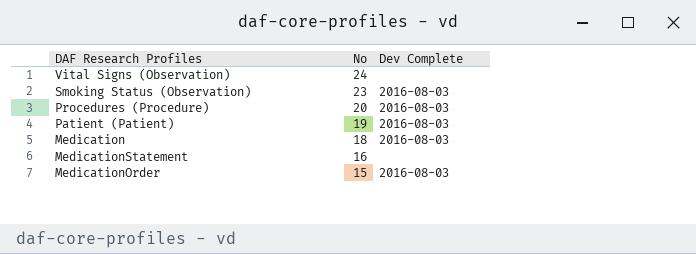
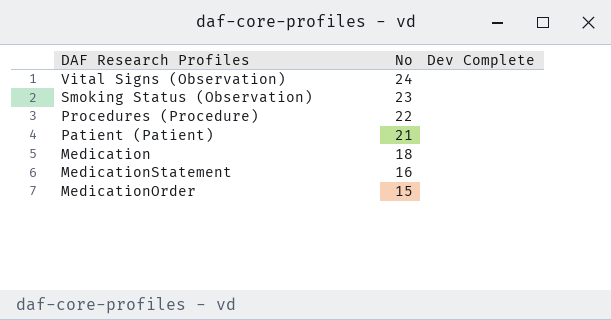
Smoking Status (Observation) | Dev Complete: 2016-08-03 -> none
Procedures (Procedure) | No: 20 -> 22
Procedures (Procedure) | Dev Complete: 2016-08-03 -> none
Patient (Patient) | No: 19 -> 21
Patient (Patient) | Dev Complete: 2016-08-03 -> none
Medication | Dev Complete: 2016-08-03 -> none
MedicationOrder | Dev Complete: 2016-08-03 -> none

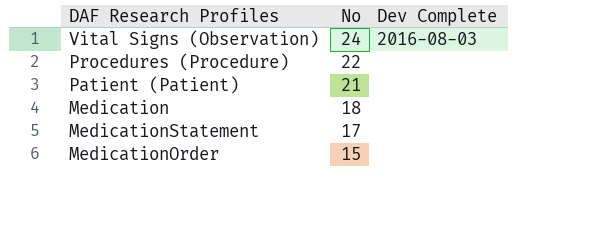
row Smoking Status (Observation): 23 | none -> none
Vital Signs (Observation) | Dev Complete: none -> 2016-08-03
MedicationStatement | No: 16 -> 17

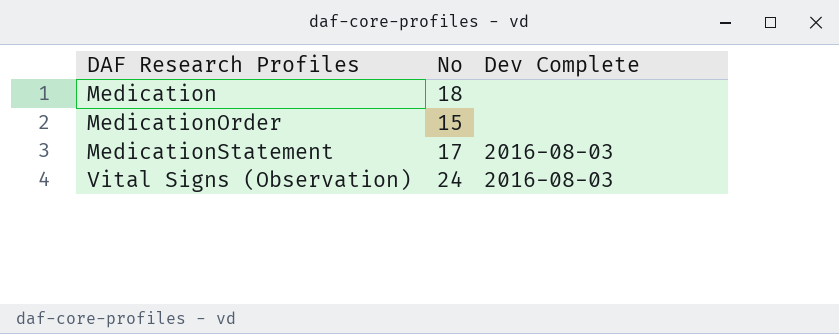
row order: No descending -> DAF Research Profiles ascending
row Procedures (Procedure): 22 | none -> none
row Patient (Patient): 21 | none -> none
MedicationStatement | Dev Complete: none -> 2016-08-03

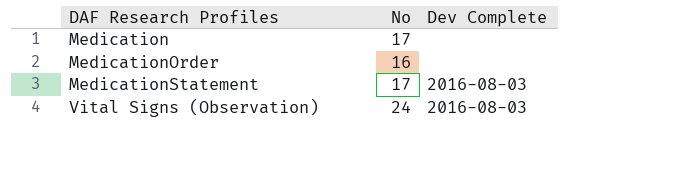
Medication | No: 18 -> 17
MedicationOrder | No: 15 -> 16

